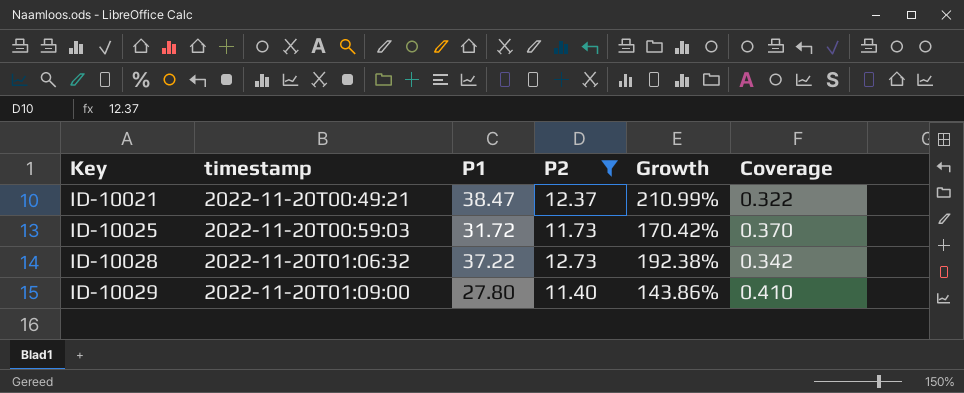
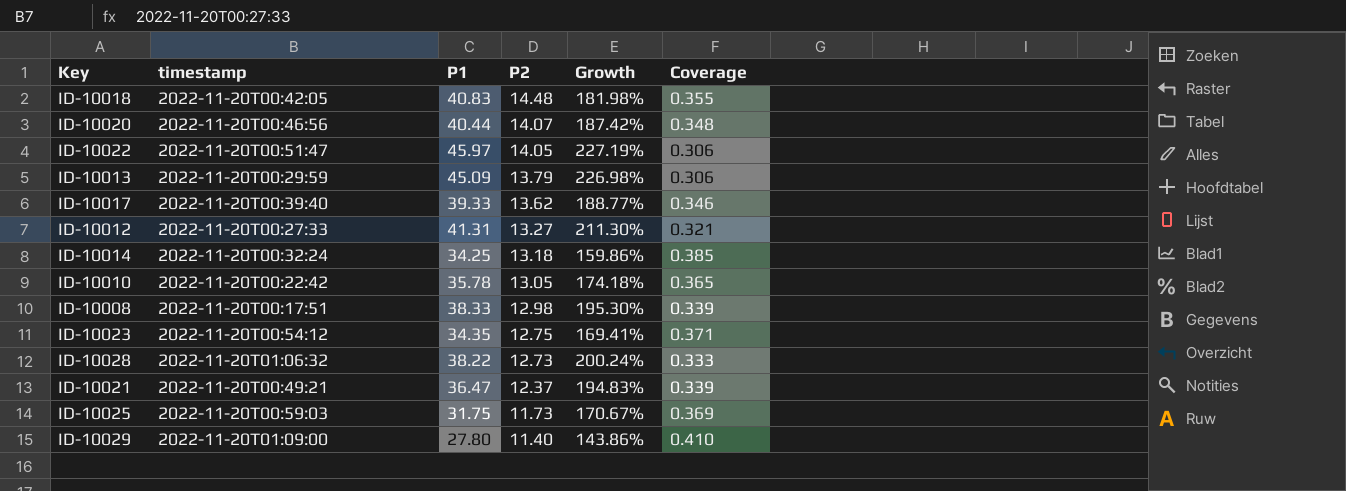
filter: P2 <= 12.73 -> none
row order: Key ascending -> P2 descending
ID-10028 | P1: 37.22 -> 38.22
ID-10028 | Growth: 192.38% -> 200.24%
ID-10028 | Coverage: 0.342 -> 0.333
ID-10021 | P1: 38.47 -> 36.47
ID-10021 | Growth: 210.99% -> 194.83%
ID-10021 | Coverage: 0.322 -> 0.339
ID-10025 | P1: 31.72 -> 31.75
ID-10025 | Growth: 170.42% -> 170.67%
ID-10025 | Coverage: 0.370 -> 0.369

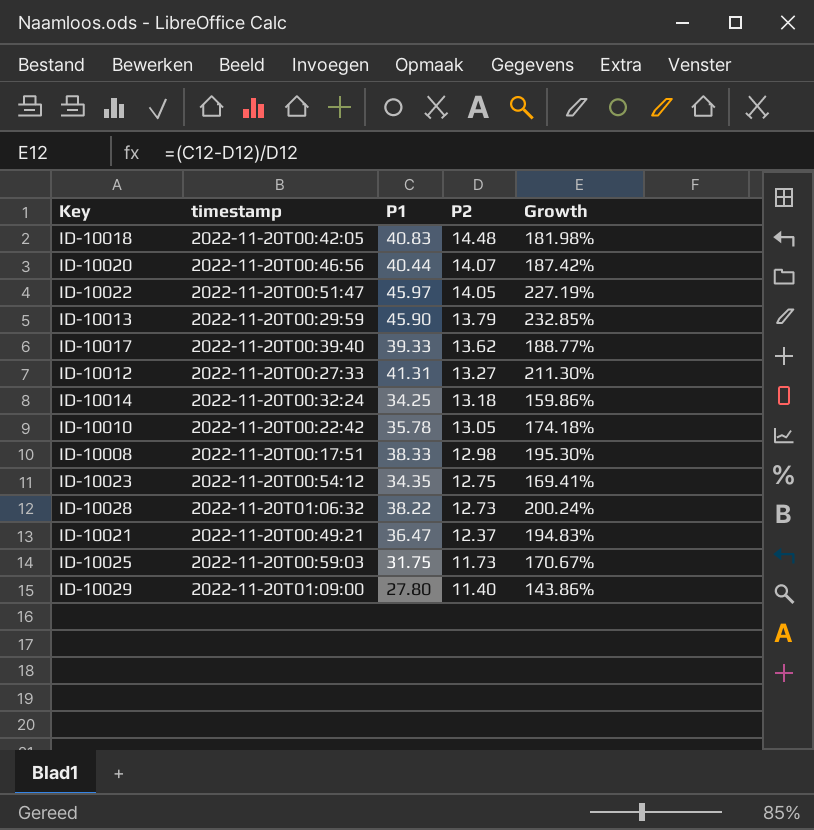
column Coverage | formula: [P2] / [P1] -> none
ID-10013 | P1: 45.09 -> 45.90
ID-10013 | Growth: 226.98% -> 232.85%

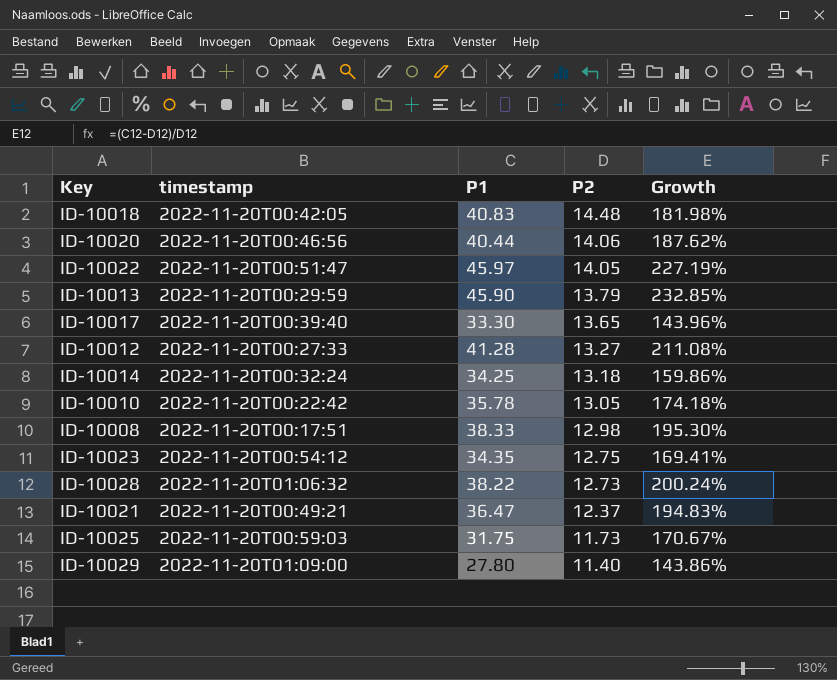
ID-10020 | P2: 14.07 -> 14.06
ID-10020 | Growth: 187.42% -> 187.62%
ID-10017 | P1: 39.33 -> 33.30
ID-10017 | P2: 13.62 -> 13.65
ID-10017 | Growth: 188.77% -> 143.96%
ID-10012 | P1: 41.31 -> 41.28
ID-10012 | Growth: 211.30% -> 211.08%

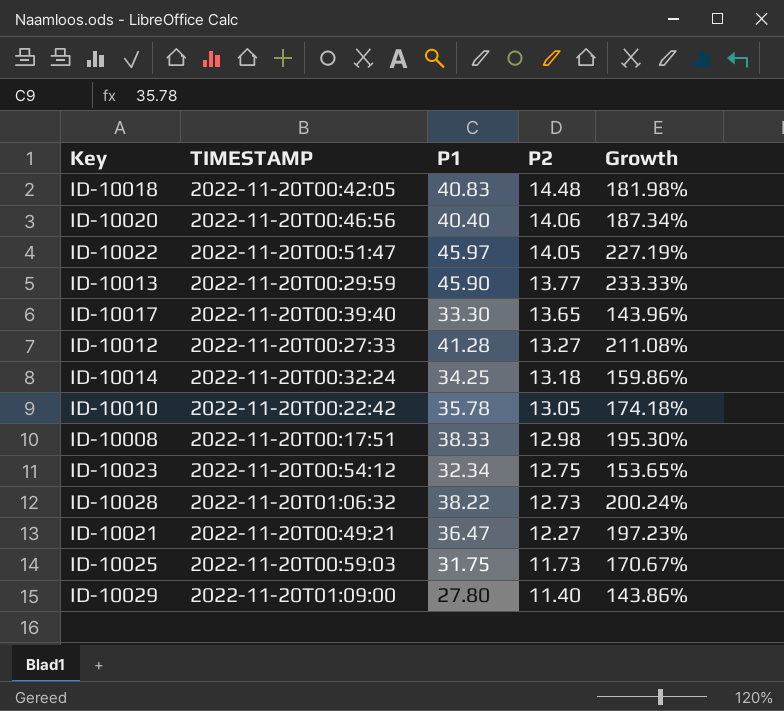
column name: timestamp -> TIMESTAMP
ID-10020 | P1: 40.44 -> 40.40
ID-10020 | Growth: 187.62% -> 187.34%
ID-10013 | P2: 13.79 -> 13.77
ID-10013 | Growth: 232.85% -> 233.33%
ID-10023 | P1: 34.35 -> 32.34
ID-10023 | Growth: 169.41% -> 153.65%
ID-10021 | P2: 12.37 -> 12.27
ID-10021 | Growth: 194.83% -> 197.23%

